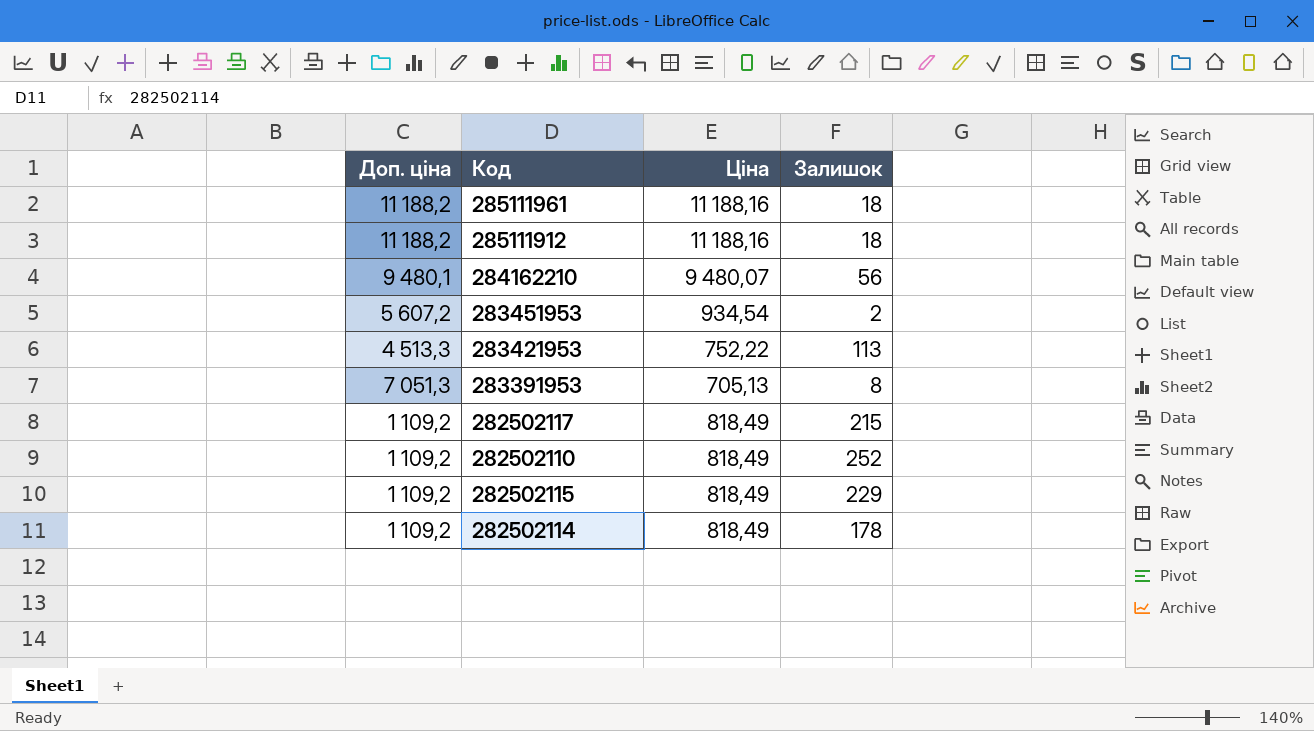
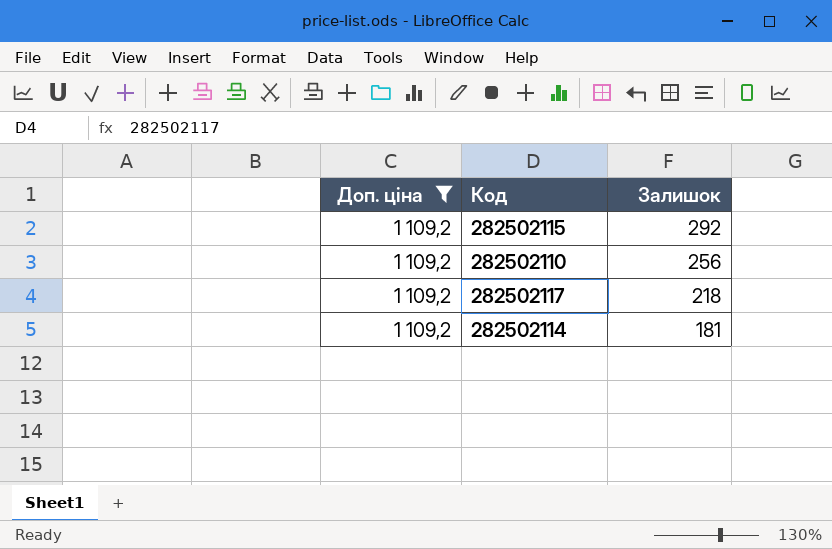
filter: none -> Доп. ціна = 1 109,2
row order: none -> Залишок descending
column Ціна | position: 3 -> none
282502115 | Залишок: 229 -> 292
282502110 | Залишок: 252 -> 256
282502117 | Залишок: 215 -> 218
282502114 | Залишок: 178 -> 181

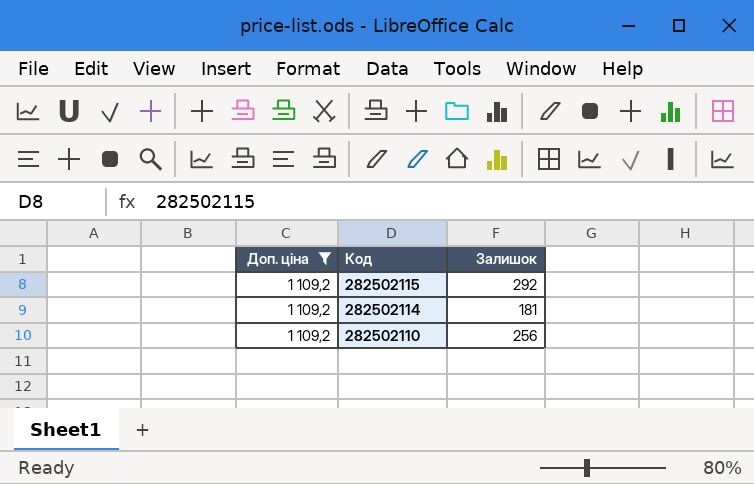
row order: Залишок descending -> Код descending
row 282502117: 1 109,2 | 218 -> none

